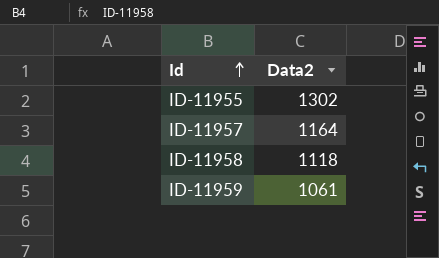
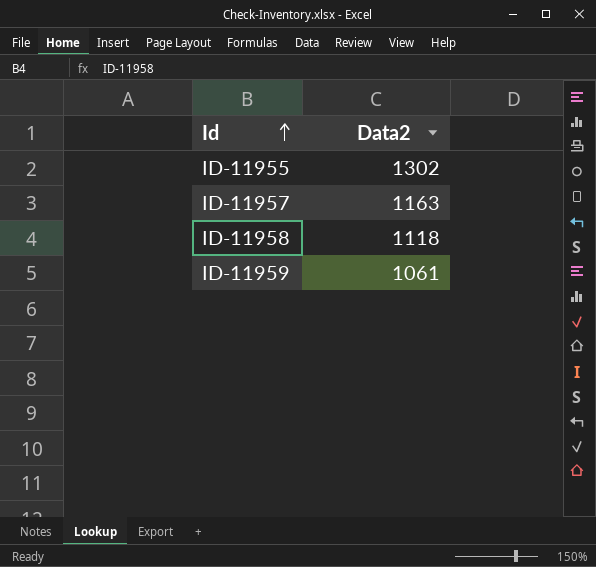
ID-11957 | Data2: 1164 -> 1163

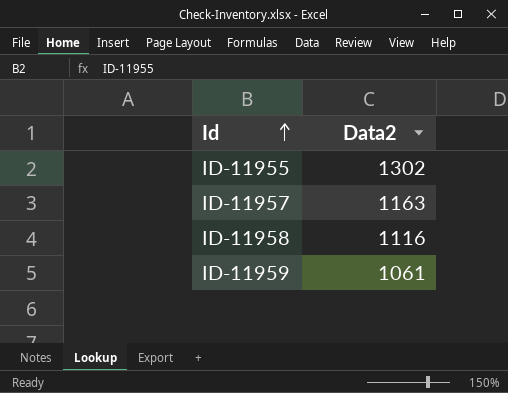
ID-11958 | Data2: 1118 -> 1116

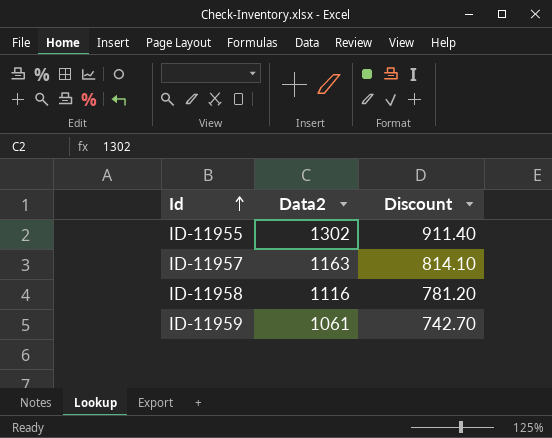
column Discount | formula: none -> [Data2] * 0.7

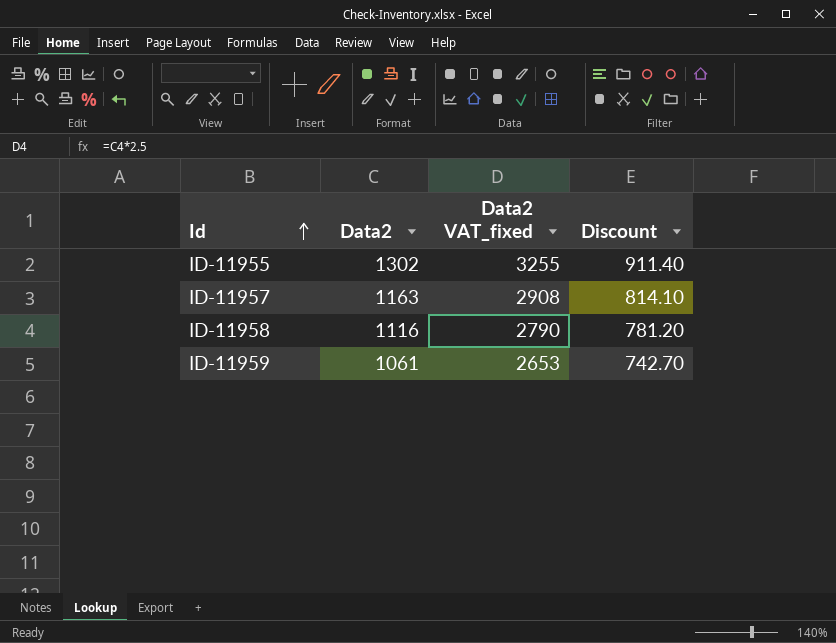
column Data2 VAT_fixed | formula: none -> [Data2] * 2.5

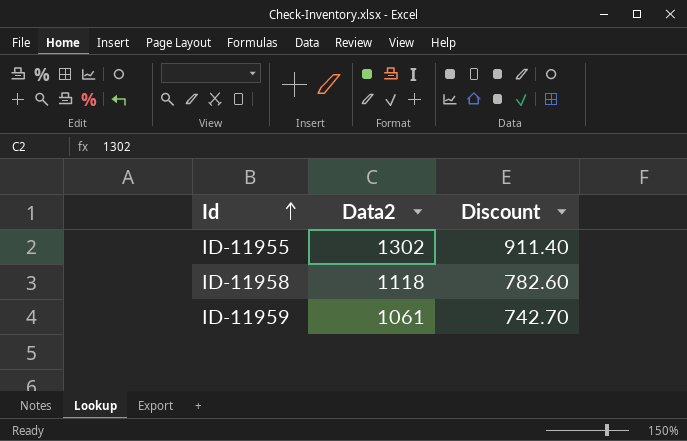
column Data2 VAT_fixed | formula: [Data2] * 2.5 -> none
row ID-11957: 1163 | 2908 | 814.10 -> none
ID-11958 | Data2: 1116 -> 1118
ID-11958 | Discount: 781.20 -> 782.60

